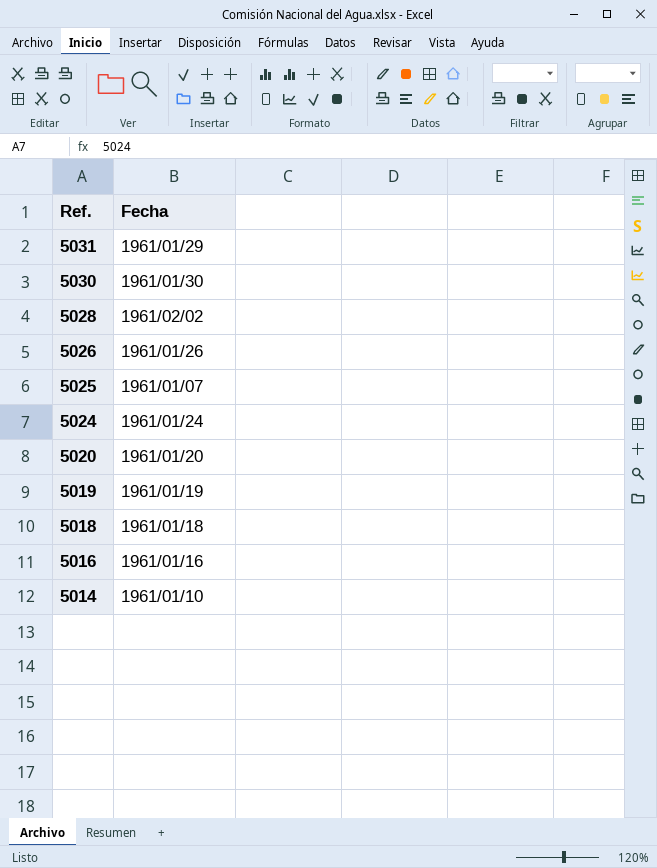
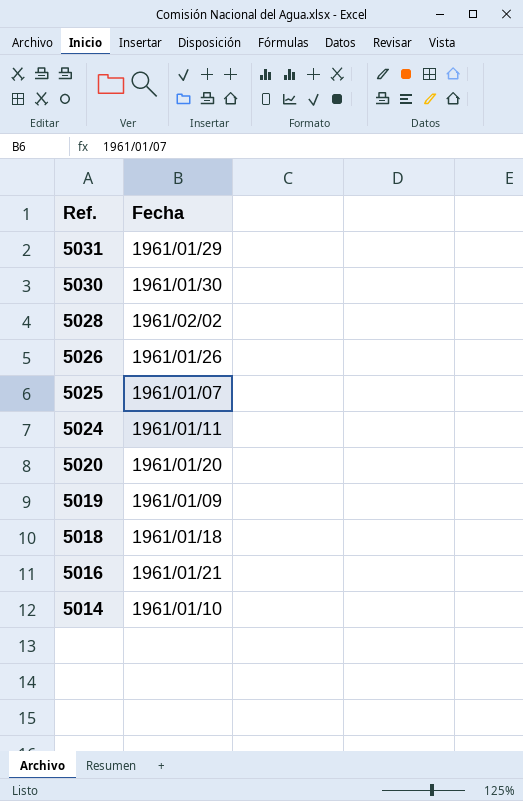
5024 | Fecha: 1961/01/24 -> 1961/01/11
5019 | Fecha: 1961/01/19 -> 1961/01/09
5016 | Fecha: 1961/01/16 -> 1961/01/21

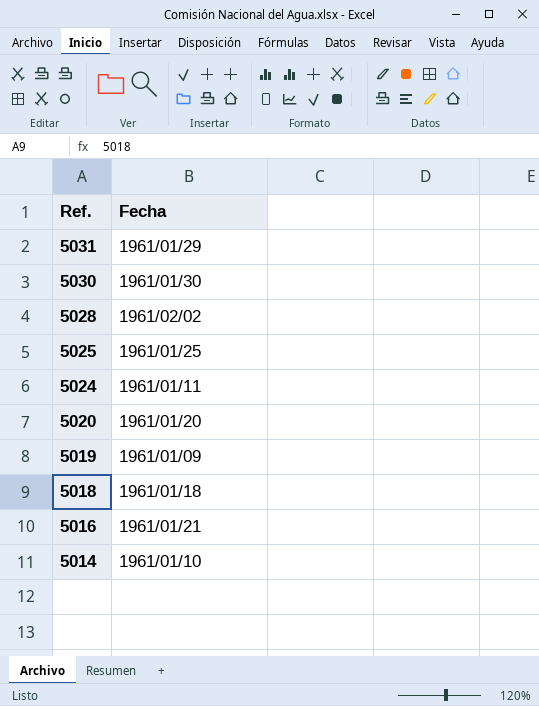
row 5026: 1961/01/26 -> none
5025 | Fecha: 1961/01/07 -> 1961/01/25

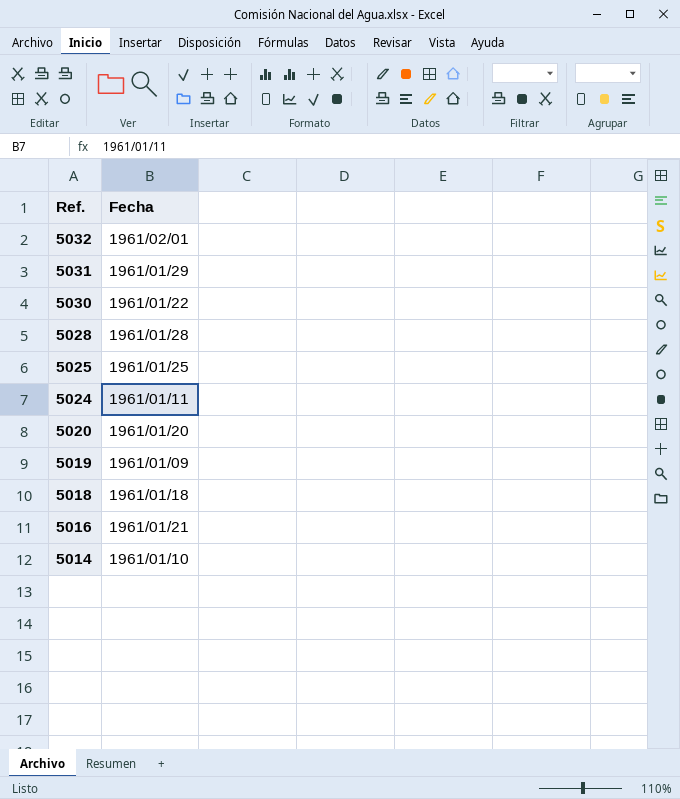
row 5032: none -> 1961/02/01
5030 | Fecha: 1961/01/30 -> 1961/01/22
5028 | Fecha: 1961/02/02 -> 1961/01/28

